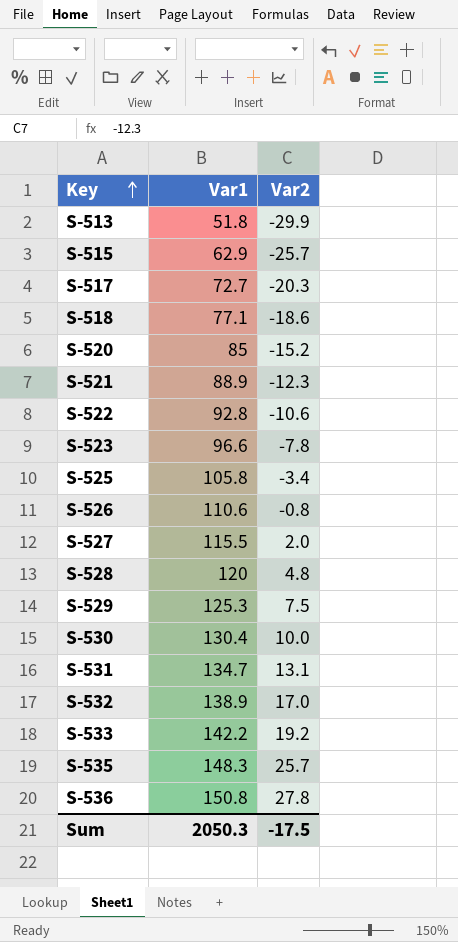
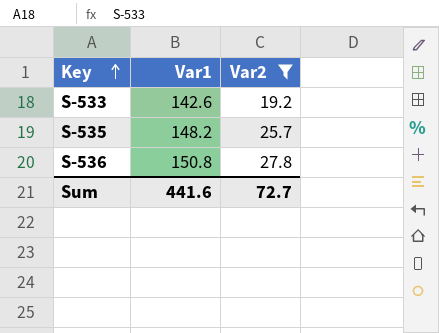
filter: none -> Var2 >= 19.2
S-533 | Var1: 142.2 -> 142.6
S-535 | Var1: 148.3 -> 148.2
Sum | Var1: 2050.3 -> 441.6
Sum | Var2: -17.5 -> 72.7

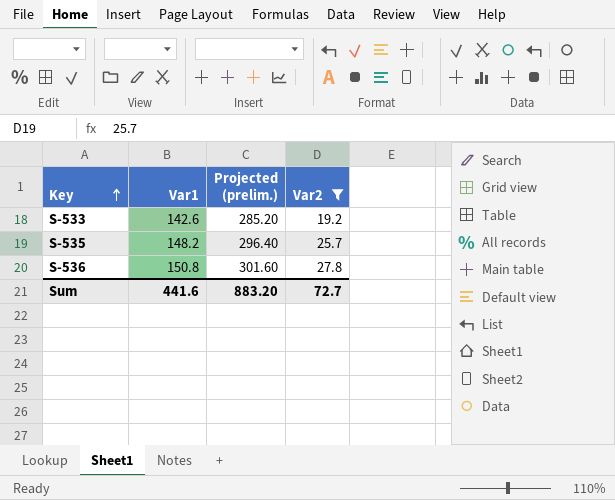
column Projected (prelim.) | formula: none -> [Var1] * 2

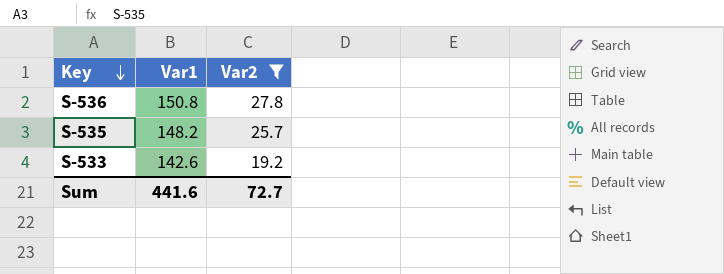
row order: Key ascending -> Key descending
column Projected (prelim.) | formula: [Var1] * 2 -> none

